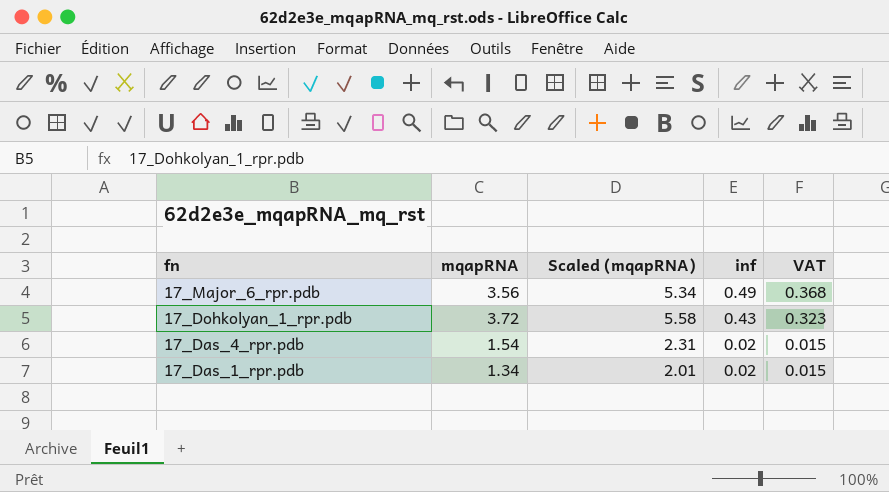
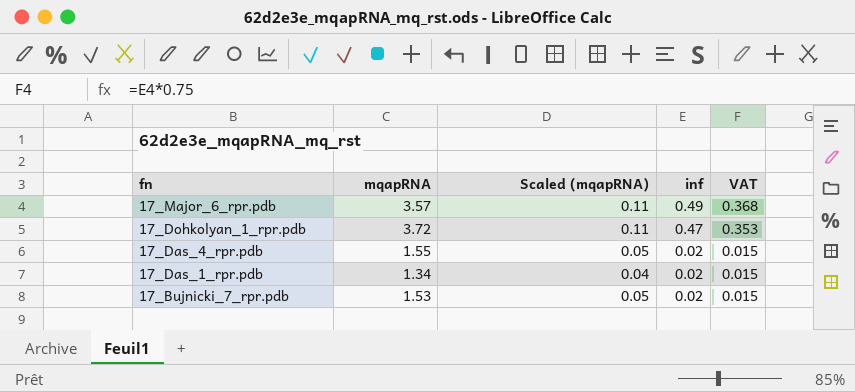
column Scaled (mqapRNA) | formula: [mqapRNA] * 1.5 -> [mqapRNA] * 0.03
17_Major_6_rpr.pdb | mqapRNA: 3.56 -> 3.57
17_Dohkolyan_1_rpr.pdb | inf: 0.43 -> 0.47
17_Dohkolyan_1_rpr.pdb | VAT: 0.323 -> 0.353
17_Das_4_rpr.pdb | mqapRNA: 1.54 -> 1.55
row 17_Bujnicki_7_rpr.pdb: none -> 1.53 | 0.05 | 0.02 | 0.015

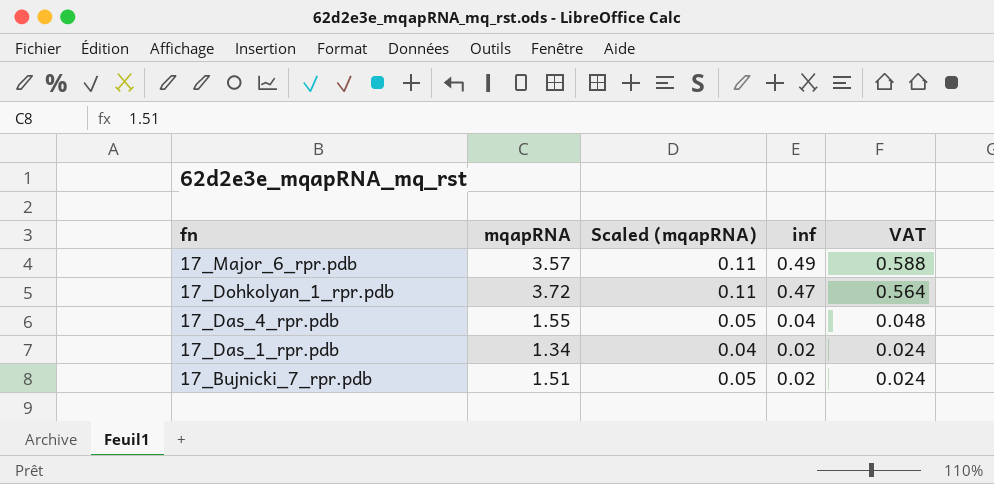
column VAT | formula: [inf] * 0.75 -> [inf] * 1.2
17_Das_4_rpr.pdb | inf: 0.02 -> 0.04
17_Bujnicki_7_rpr.pdb | mqapRNA: 1.53 -> 1.51

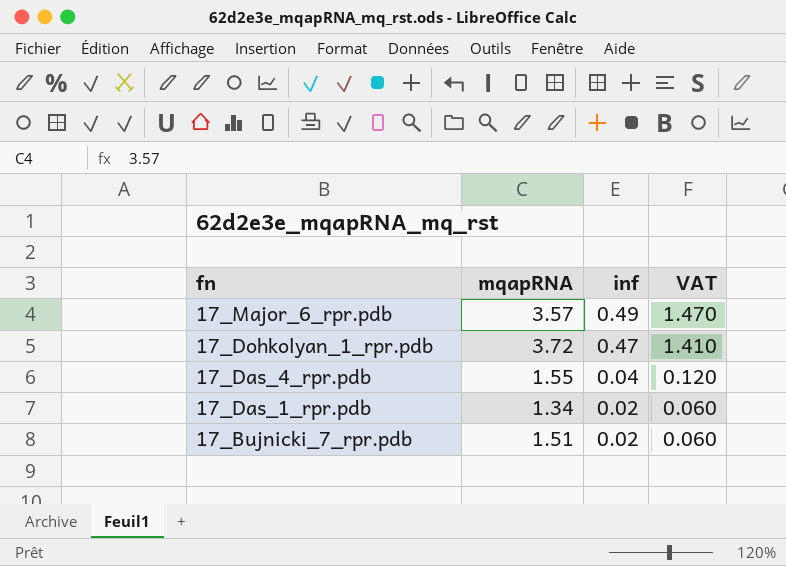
column Scaled (mqapRNA) | formula: [mqapRNA] * 0.03 -> none
column VAT | formula: [inf] * 1.2 -> [inf] * 3

